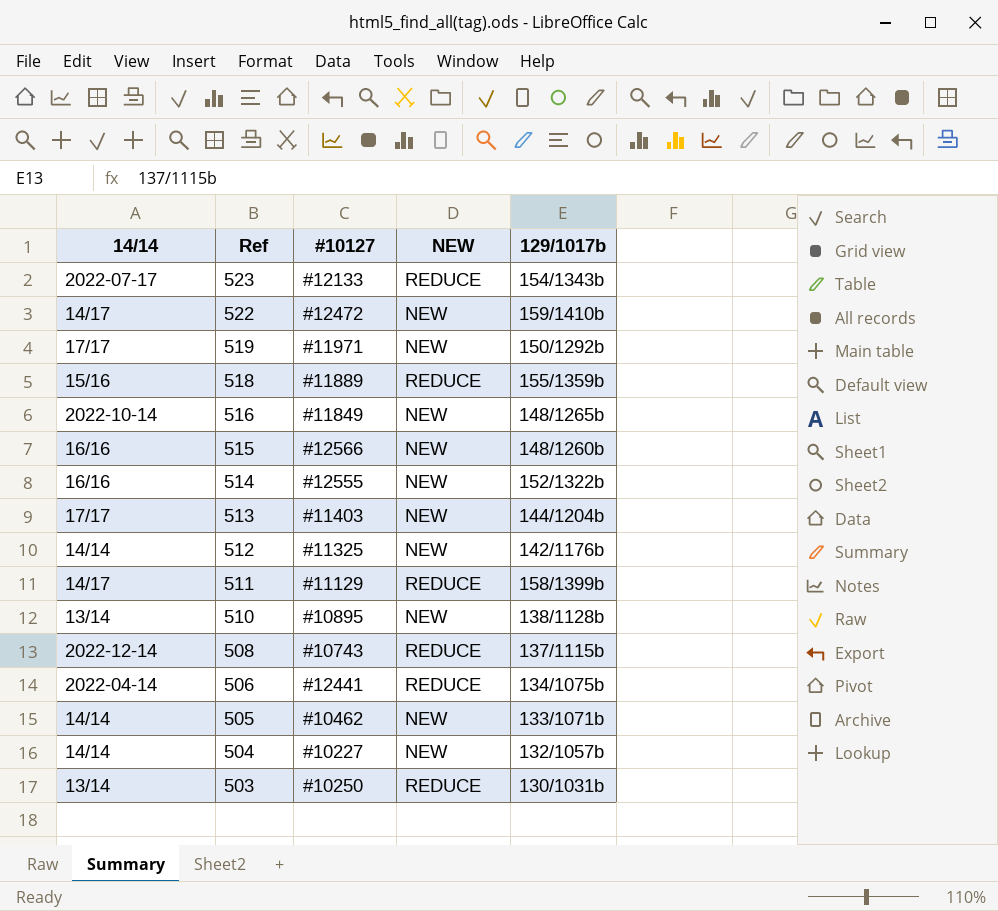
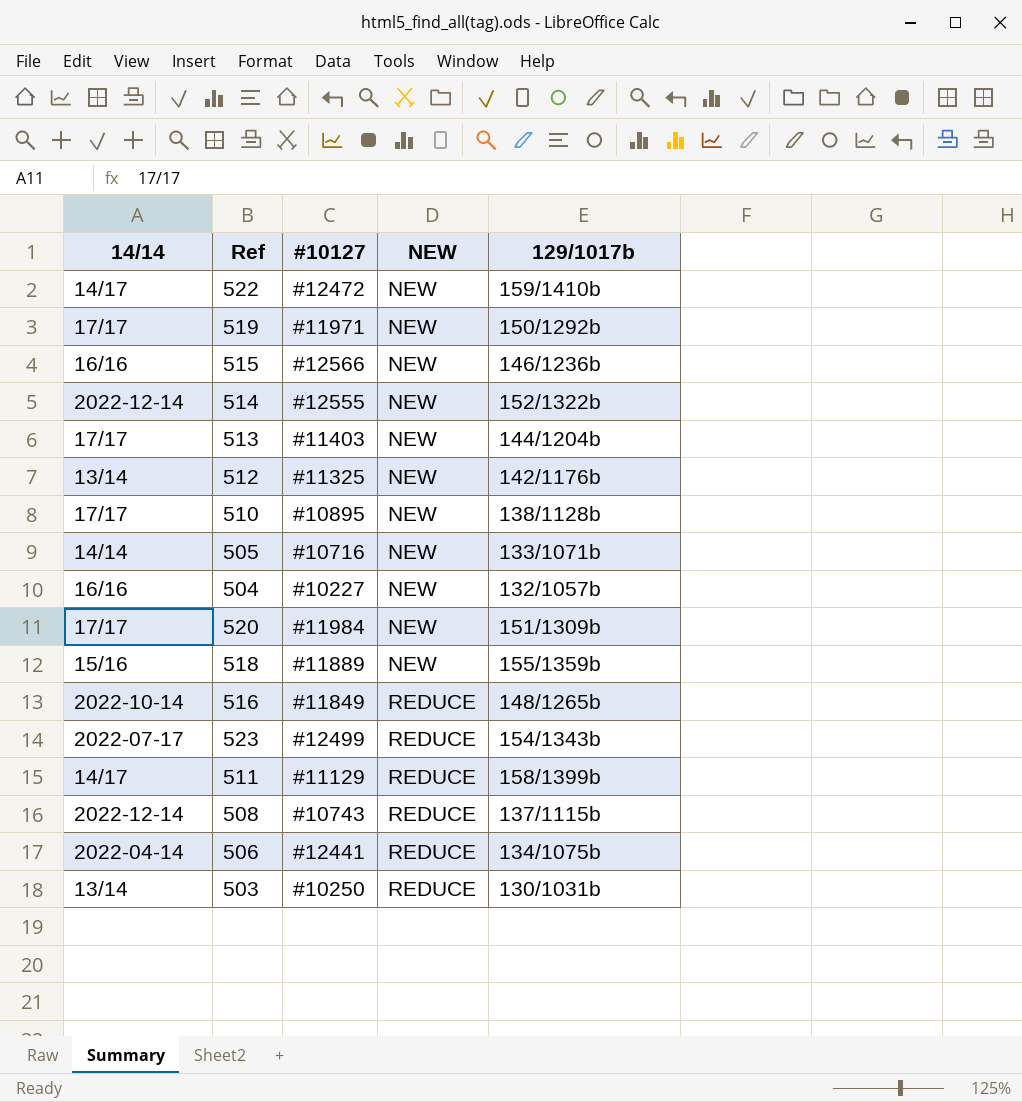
row order: Ref descending -> NEW ascending
515 | 129/1017b: 148/1260b -> 146/1236b
514 | 14/14: 16/16 -> 2022-12-14
512 | 14/14: 14/14 -> 13/14
510 | 14/14: 13/14 -> 17/17
505 | #10127: #10462 -> #10716
504 | 14/14: 14/14 -> 16/16
row 520: none -> 17/17 | #11984 | NEW | 151/1309b
518 | NEW: REDUCE -> NEW
516 | NEW: NEW -> REDUCE
523 | #10127: #12133 -> #12499

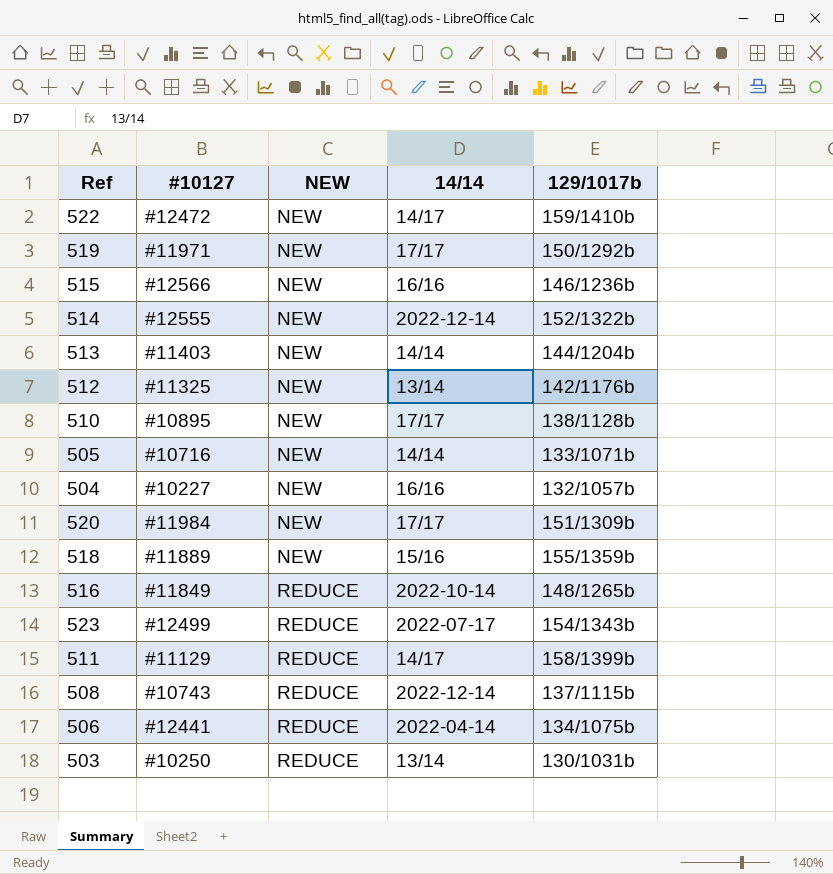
column 14/14 | position: 1 -> 4
513 | 14/14: 17/17 -> 14/14

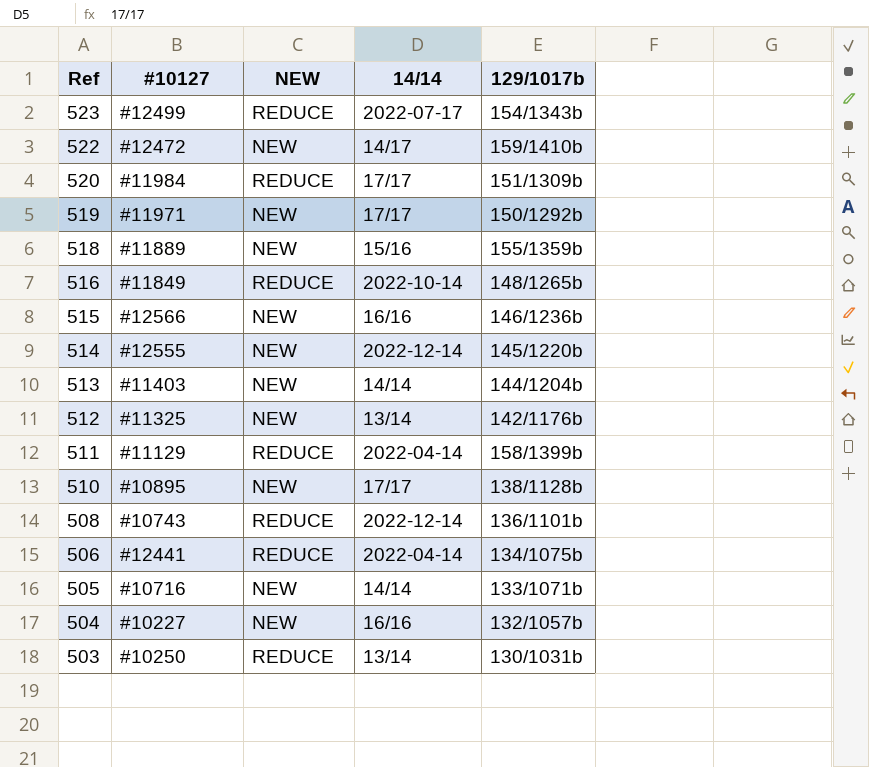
row order: NEW ascending -> Ref descending
520 | NEW: NEW -> REDUCE
514 | 129/1017b: 152/1322b -> 145/1220b
511 | 14/14: 14/17 -> 2022-04-14
508 | 129/1017b: 137/1115b -> 136/1101b

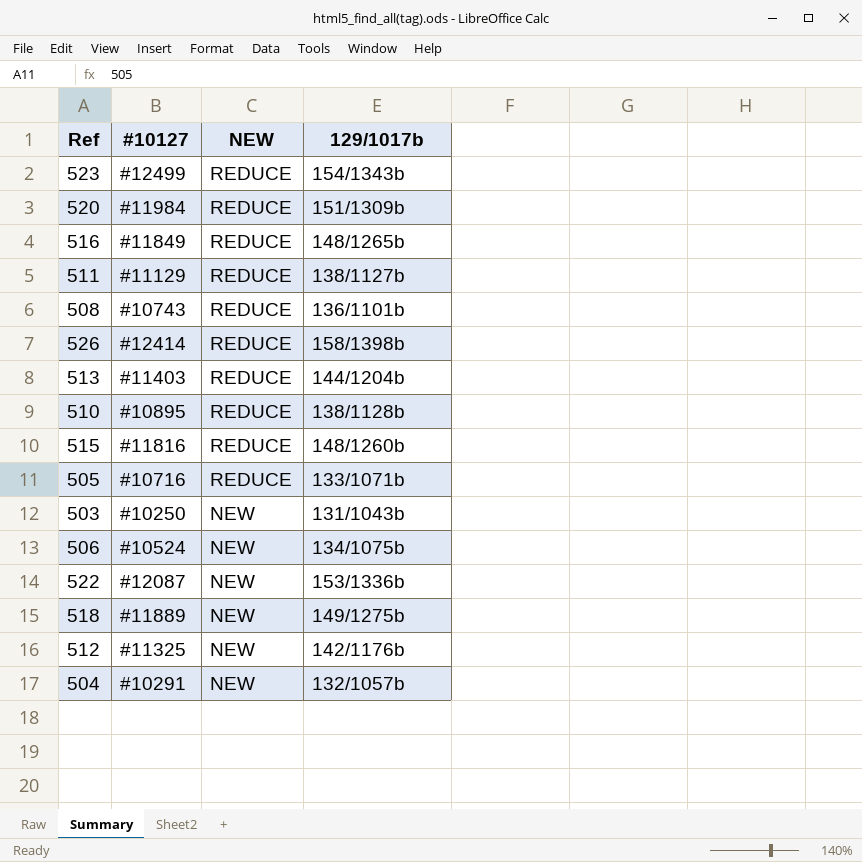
row order: Ref descending -> NEW descending
column 14/14 | position: 4 -> none
row 519: #11971 | NEW | 17/17 | 150/1292b -> none
row 514: #12555 | NEW | 2022-12-14 | 145/1220b -> none
511 | 129/1017b: 158/1399b -> 138/1127b
row 526: none -> #12414 | REDUCE | 158/1398b
513 | NEW: NEW -> REDUCE
510 | NEW: NEW -> REDUCE
515 | #10127: #12566 -> #11816
515 | NEW: NEW -> REDUCE
515 | 129/1017b: 146/1236b -> 148/1260b
505 | NEW: NEW -> REDUCE
503 | NEW: REDUCE -> NEW
503 | 129/1017b: 130/1031b -> 131/1043b
506 | #10127: #12441 -> #10524
506 | NEW: REDUCE -> NEW
522 | #10127: #12472 -> #12087
522 | 129/1017b: 159/1410b -> 153/1336b
518 | 129/1017b: 155/1359b -> 149/1275b
504 | #10127: #10227 -> #10291

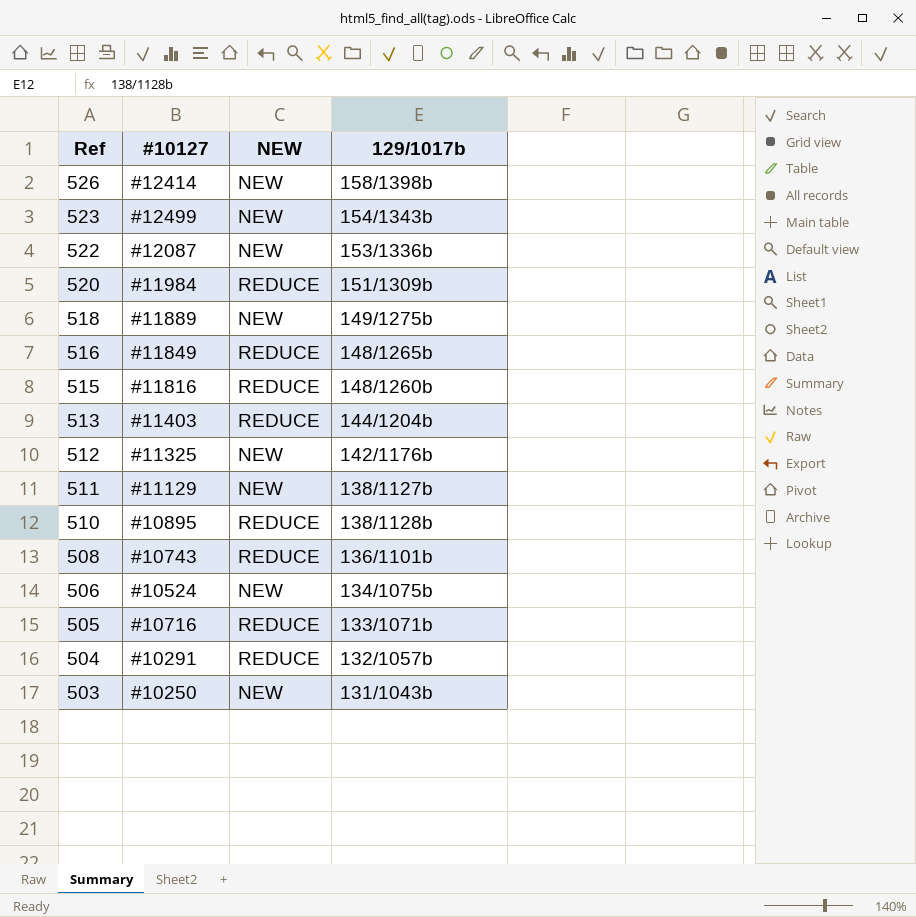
row order: NEW descending -> Ref descending
526 | NEW: REDUCE -> NEW
523 | NEW: REDUCE -> NEW
511 | NEW: REDUCE -> NEW
504 | NEW: NEW -> REDUCE

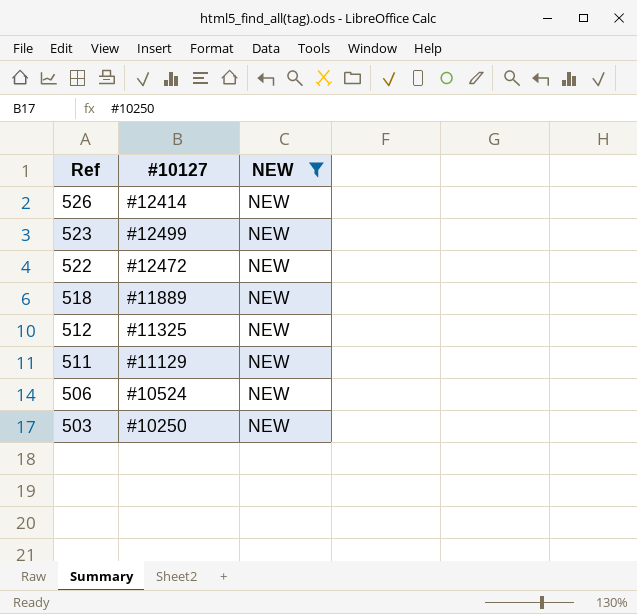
filter: none -> NEW = NEW
column 129/1017b | position: 4 -> none
522 | #10127: #12087 -> #12472

